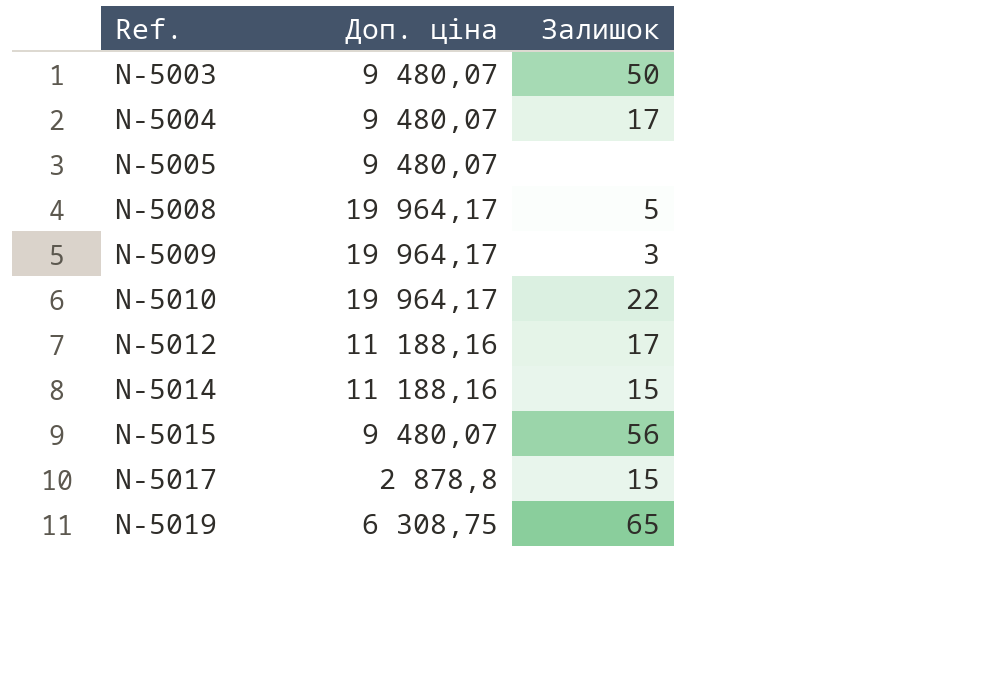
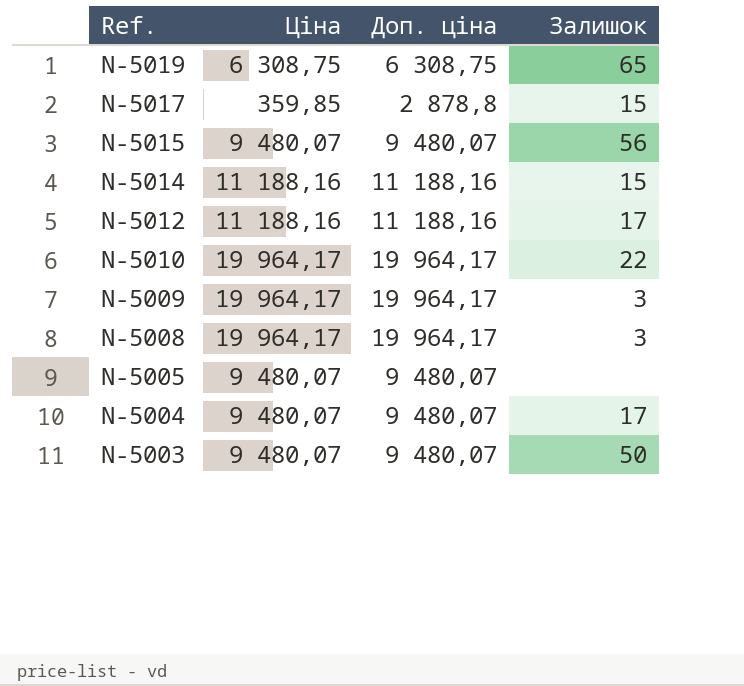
row order: Ref. ascending -> Ref. descending
column Ціна | position: none -> 2
N-5008 | Залишок: 5 -> 3

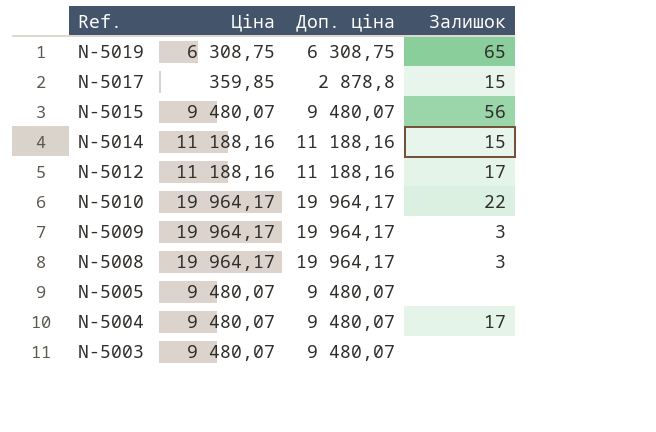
N-5003 | Залишок: 50 -> none

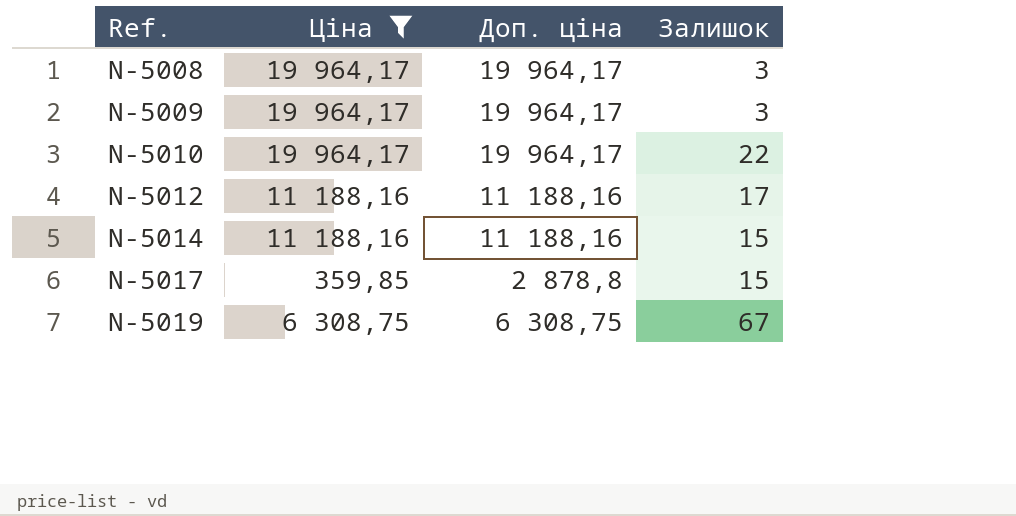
filter: none -> Ціна != 9 480,07
row order: Ref. descending -> Ref. ascending
N-5019 | Залишок: 65 -> 67

